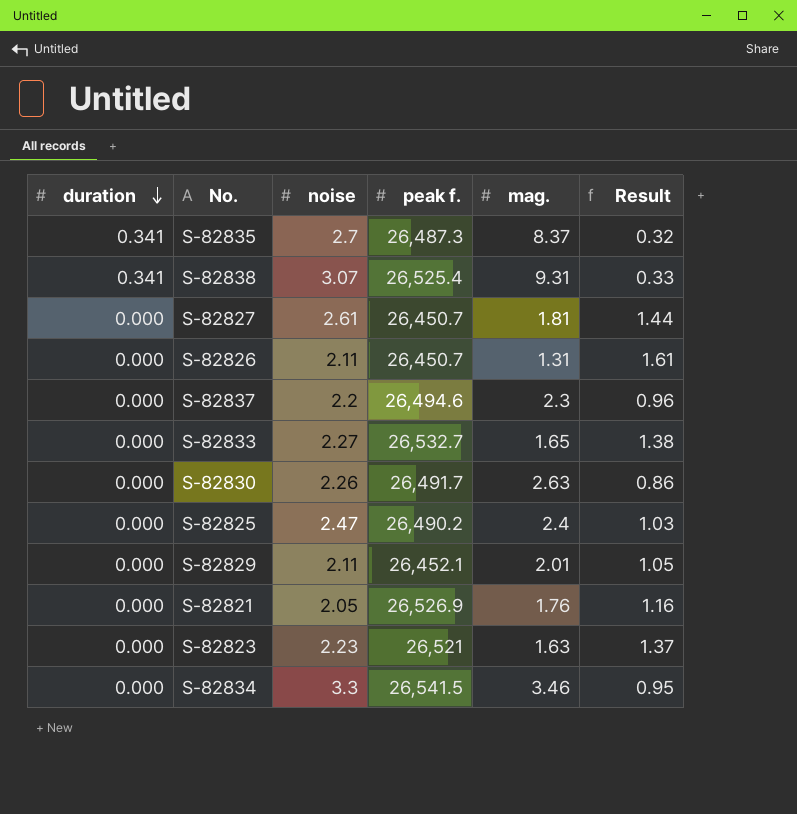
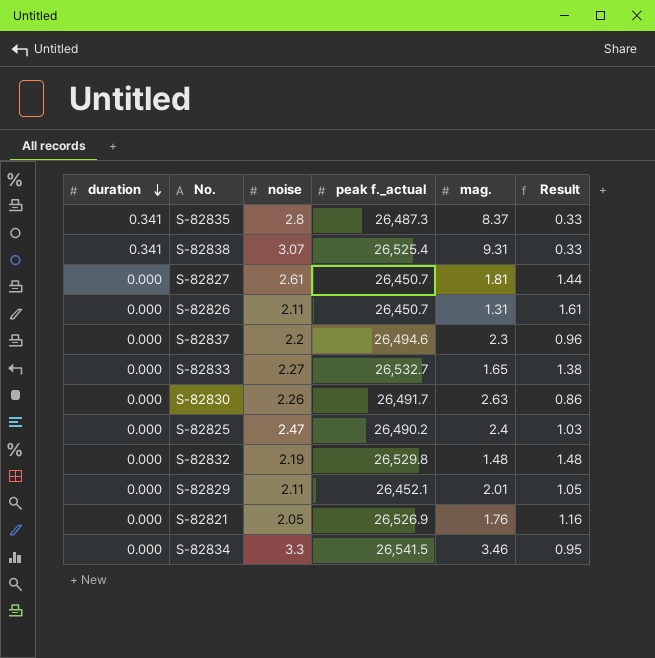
column name: peak f. -> peak f._actual
row S-82823: 0.000 | 2.23 | 26,521 | 1.63 | 1.37 -> none
S-82835 | noise: 2.7 -> 2.8
S-82835 | Result: 0.32 -> 0.33
row S-82832: none -> 0.000 | 2.19 | 26,529.8 | 1.48 | 1.48

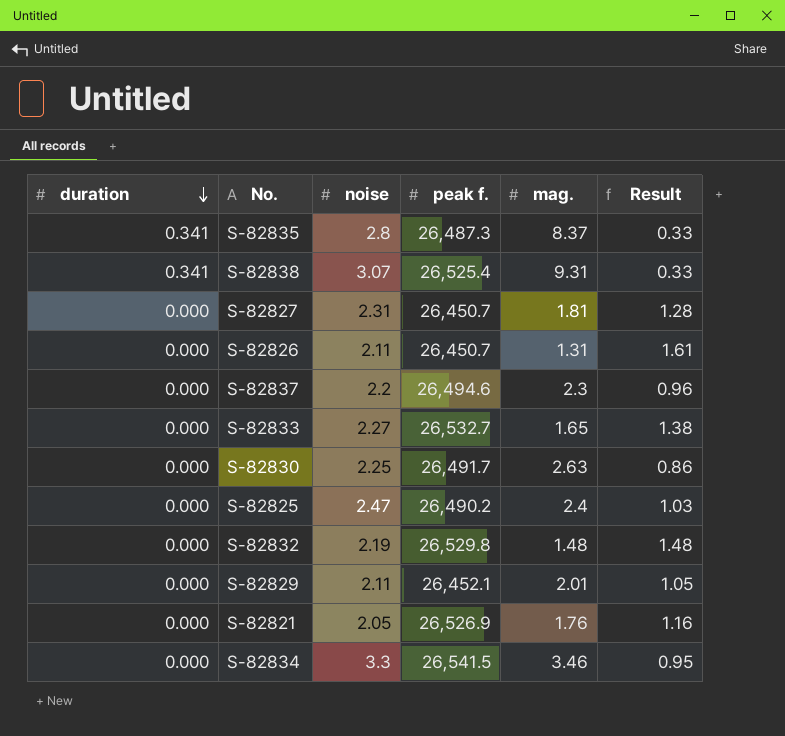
column name: peak f._actual -> peak f.
S-82827 | noise: 2.61 -> 2.31
S-82827 | Result: 1.44 -> 1.28
S-82830 | noise: 2.26 -> 2.25

